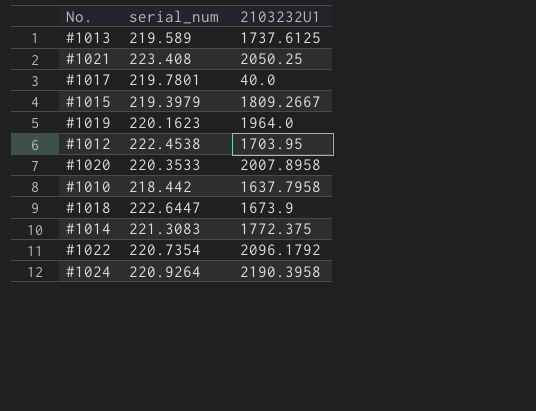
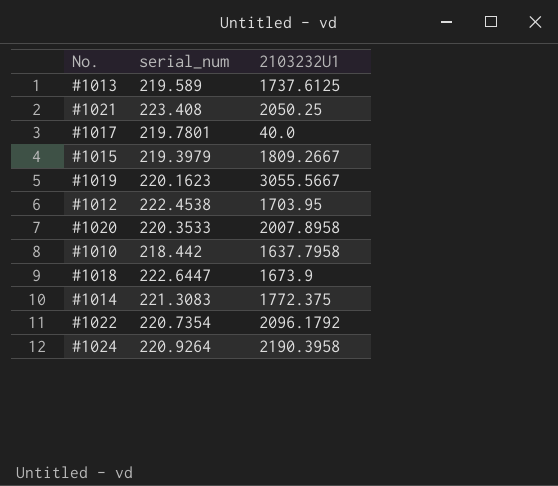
#1019 | 2103232U1: 1964.0 -> 3055.5667

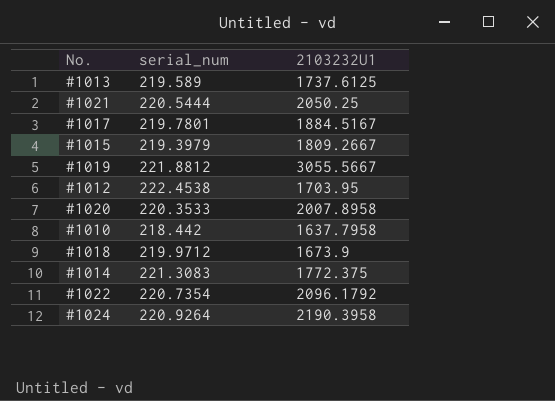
#1021 | serial_num: 223.408 -> 220.5444
#1017 | 2103232U1: 40.0 -> 1884.5167
#1019 | serial_num: 220.1623 -> 221.8812
#1018 | serial_num: 222.6447 -> 219.9712

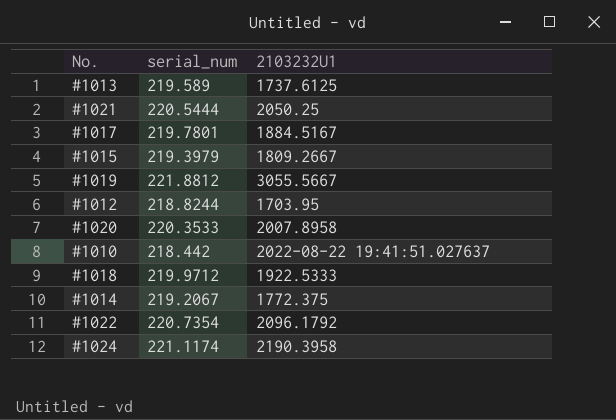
#1012 | serial_num: 222.4538 -> 218.8244
#1010 | 2103232U1: 1637.7958 -> 2022-08-22 19:41:51.027637
#1018 | 2103232U1: 1673.9 -> 1922.5333
#1014 | serial_num: 221.3083 -> 219.2067
#1024 | serial_num: 220.9264 -> 221.1174

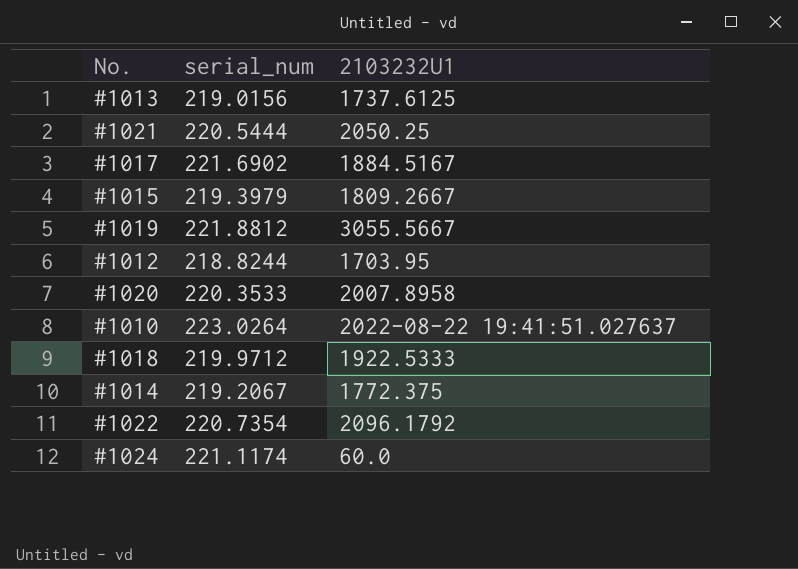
#1013 | serial_num: 219.589 -> 219.0156
#1017 | serial_num: 219.7801 -> 221.6902
#1010 | serial_num: 218.442 -> 223.0264
#1024 | 2103232U1: 2190.3958 -> 60.0

